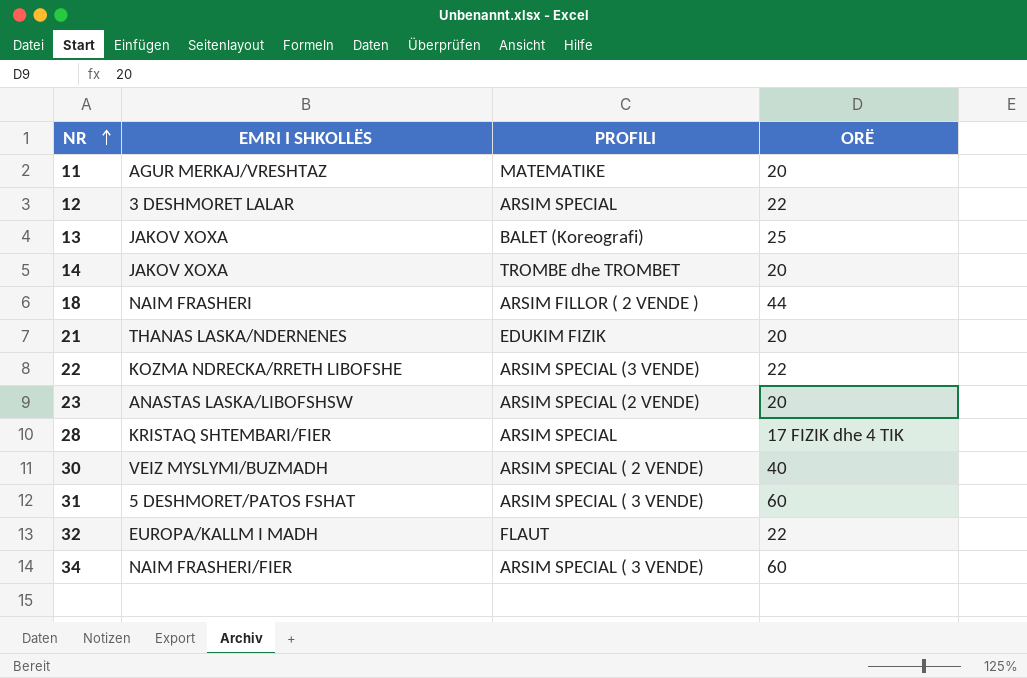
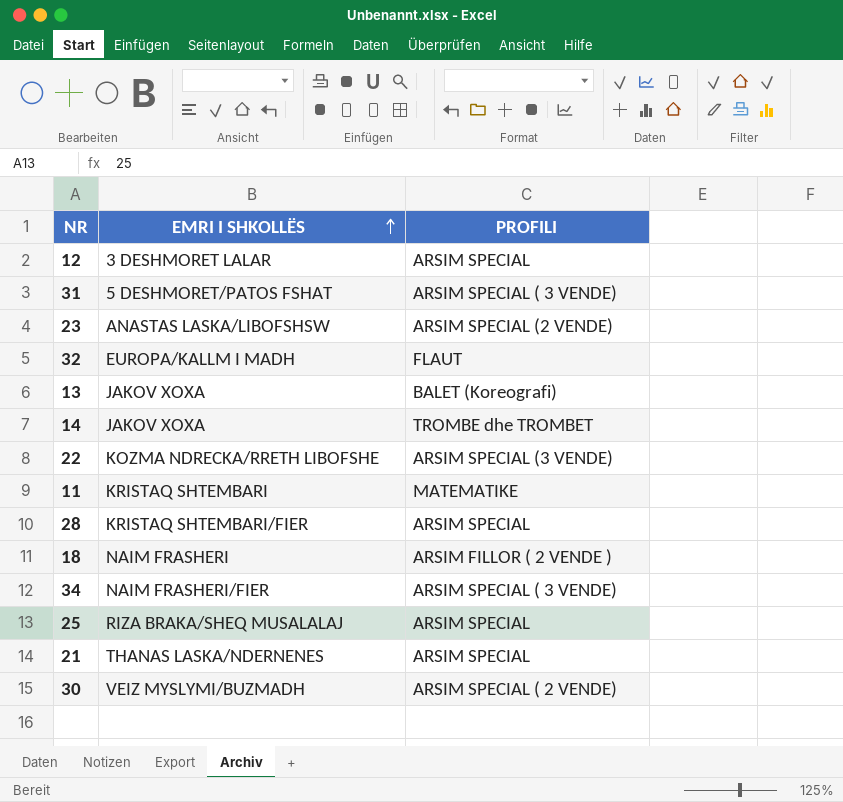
row order: NR ascending -> EMRI I SHKOLLËS ascending
column ORË | position: 4 -> none
11 | EMRI I SHKOLLËS: AGUR MERKAJ/VRESHTAZ -> KRISTAQ SHTEMBARI
row 25: none -> RIZA BRAKA/SHEQ MUSALALAJ | ARSIM SPECIAL
21 | PROFILI: EDUKIM FIZIK -> ARSIM SPECIAL

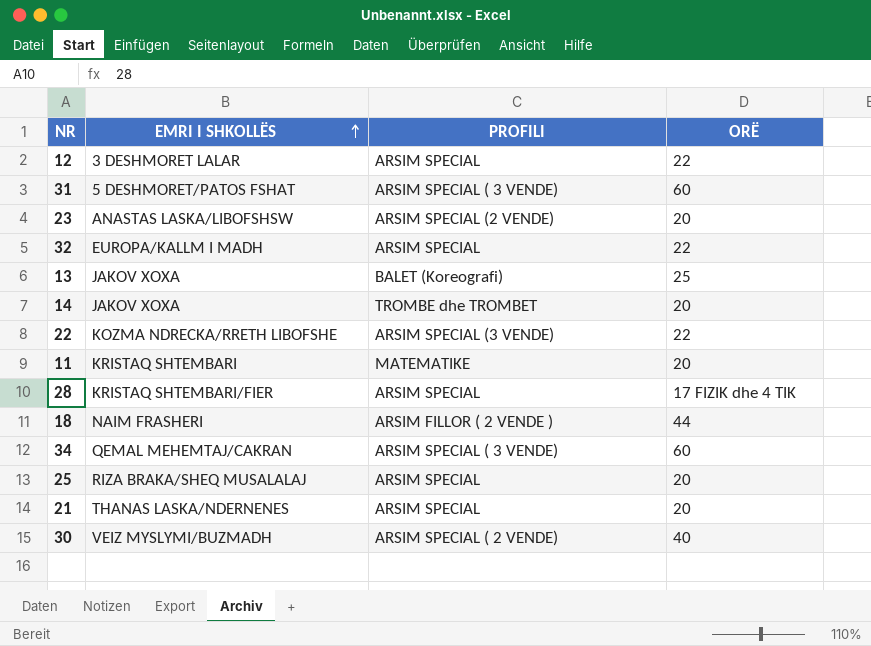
column ORË | position: none -> 4
32 | PROFILI: FLAUT -> ARSIM SPECIAL
34 | EMRI I SHKOLLËS: NAIM FRASHERI/FIER -> QEMAL MEHEMTAJ/CAKRAN

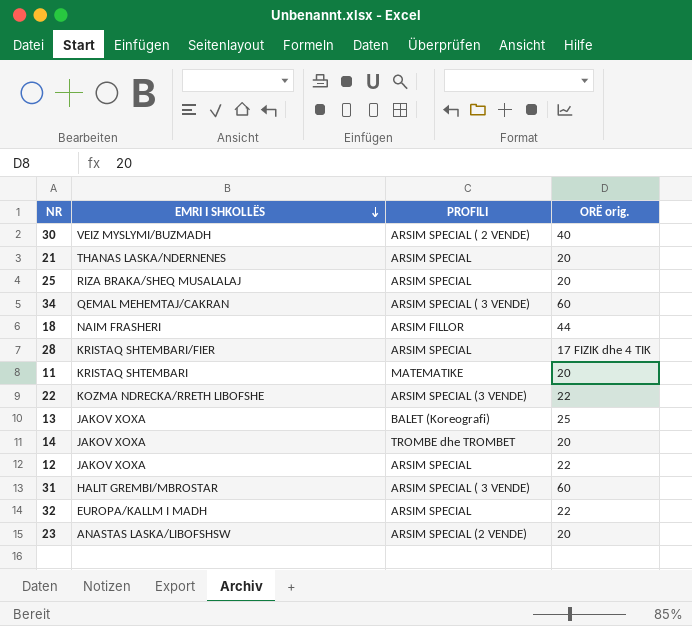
row order: EMRI I SHKOLLËS ascending -> EMRI I SHKOLLËS descending
column name: ORË -> ORË orig.
18 | PROFILI: ARSIM FILLOR ( 2 VENDE ) -> ARSIM FILLOR
12 | EMRI I SHKOLLËS: 3 DESHMORET LALAR -> JAKOV XOXA
31 | EMRI I SHKOLLËS: 5 DESHMORET/PATOS FSHAT -> HALIT GREMBI/MBROSTAR

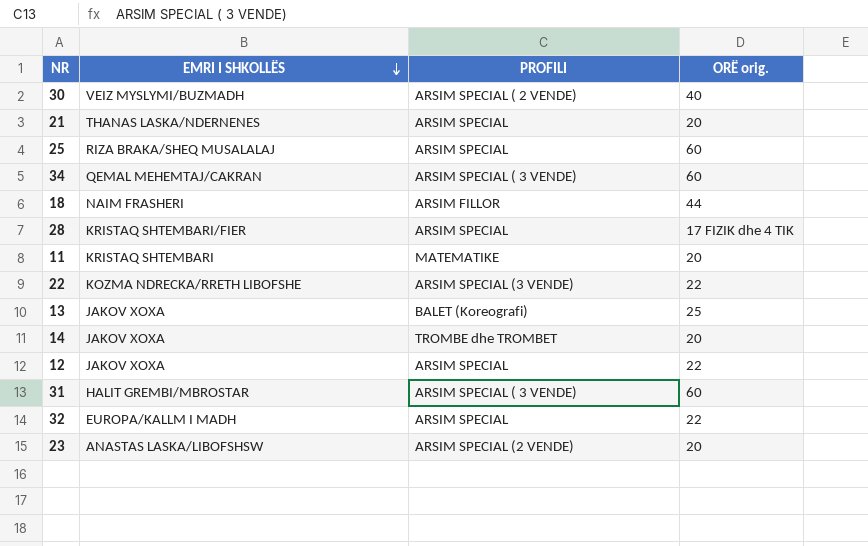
25 | ORË orig.: 20 -> 60

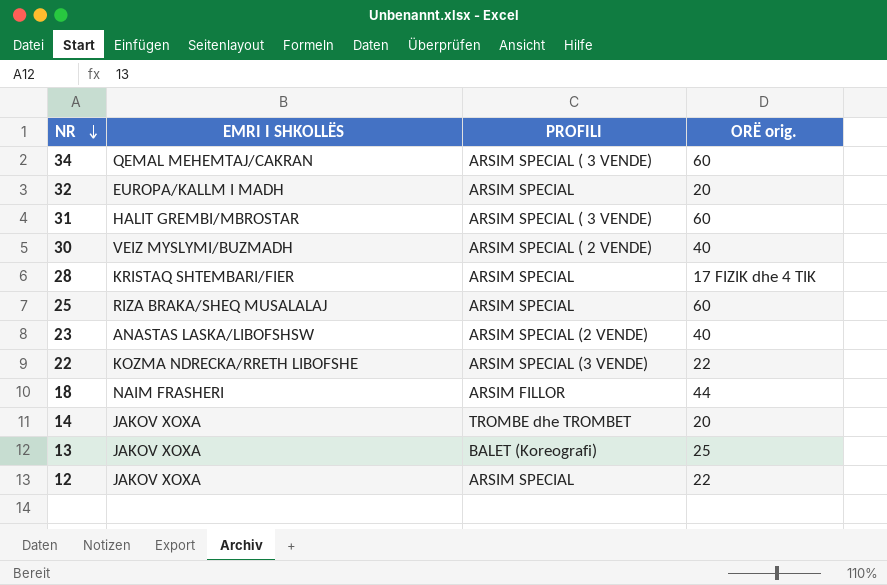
row order: EMRI I SHKOLLËS descending -> NR descending
row 21: THANAS LASKA/NDERNENES | ARSIM SPECIAL | 20 -> none
row 11: KRISTAQ SHTEMBARI | MATEMATIKE | 20 -> none
32 | ORË orig.: 22 -> 20
23 | ORË orig.: 20 -> 40

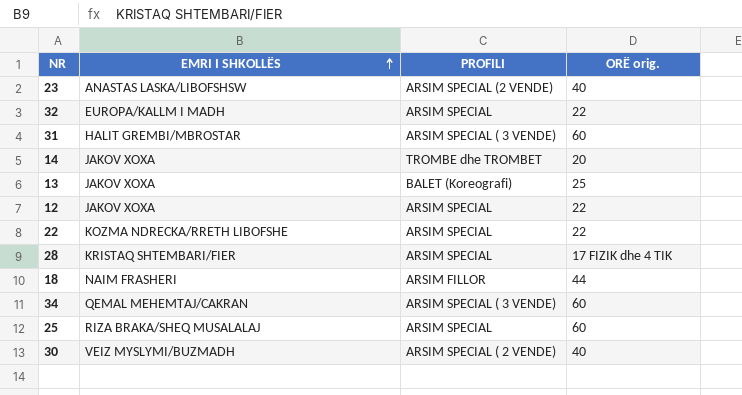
row order: NR descending -> EMRI I SHKOLLËS ascending
32 | ORË orig.: 20 -> 22
22 | PROFILI: ARSIM SPECIAL (3 VENDE) -> ARSIM SPECIAL

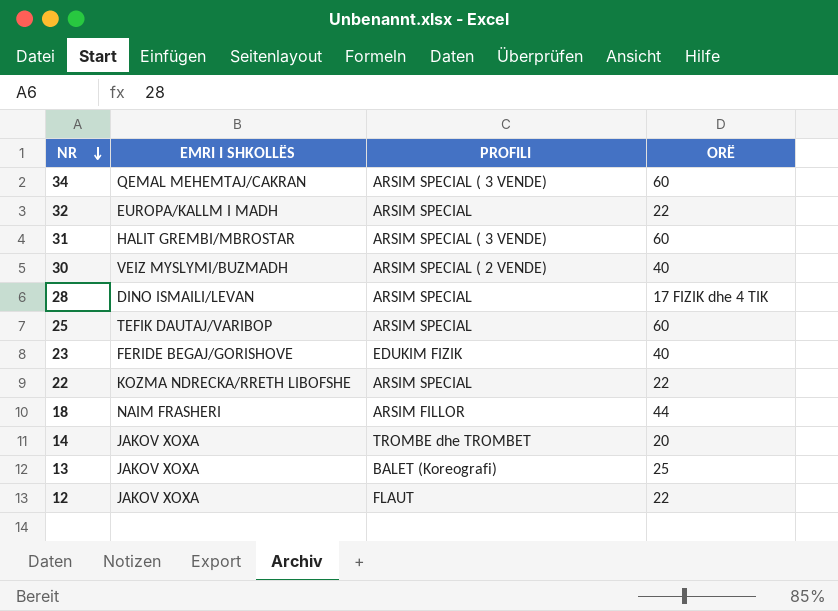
row order: EMRI I SHKOLLËS ascending -> NR descending
column name: ORË orig. -> ORË
28 | EMRI I SHKOLLËS: KRISTAQ SHTEMBARI/FIER -> DINO ISMAILI/LEVAN
25 | EMRI I SHKOLLËS: RIZA BRAKA/SHEQ MUSALALAJ -> TEFIK DAUTAJ/VARIBOP
23 | EMRI I SHKOLLËS: ANASTAS LASKA/LIBOFSHSW -> FERIDE BEGAJ/GORISHOVE
23 | PROFILI: ARSIM SPECIAL (2 VENDE) -> EDUKIM FIZIK
12 | PROFILI: ARSIM SPECIAL -> FLAUT

